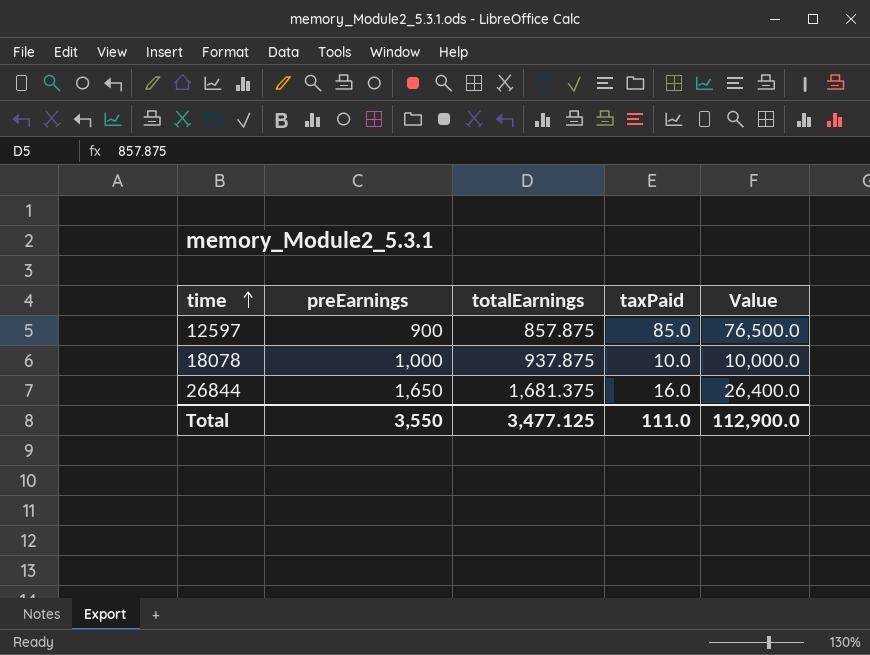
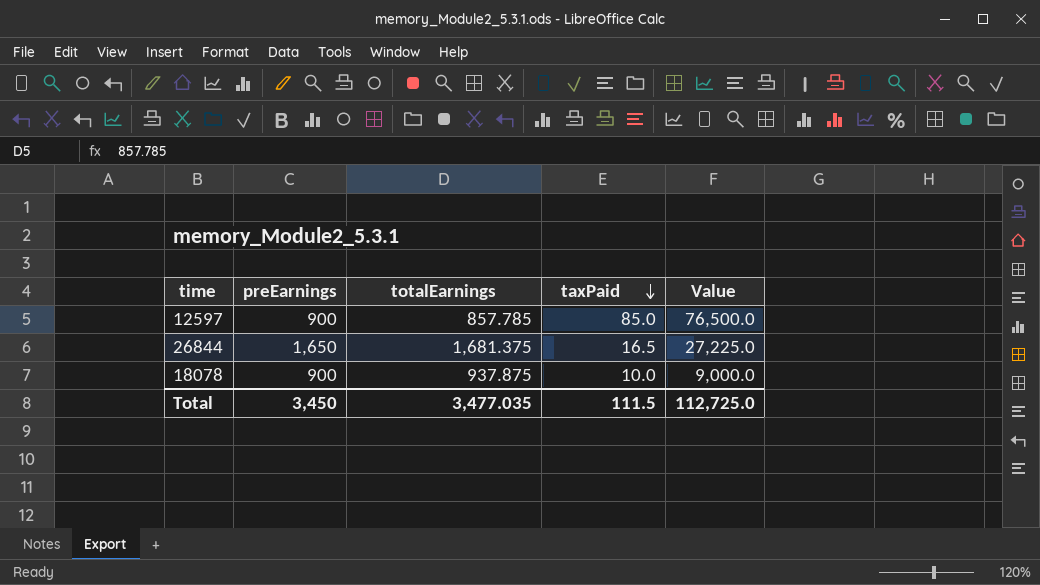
row order: time ascending -> taxPaid descending
12597 | totalEarnings: 857.875 -> 857.785
26844 | taxPaid: 16.0 -> 16.5
26844 | Value: 26,400.0 -> 27,225.0
18078 | preEarnings: 1,000 -> 900
18078 | Value: 10,000.0 -> 9,000.0
Total | preEarnings: 3,550 -> 3,450
Total | totalEarnings: 3,477.125 -> 3,477.035
Total | taxPaid: 111.0 -> 111.5
Total | Value: 112,900.0 -> 112,725.0

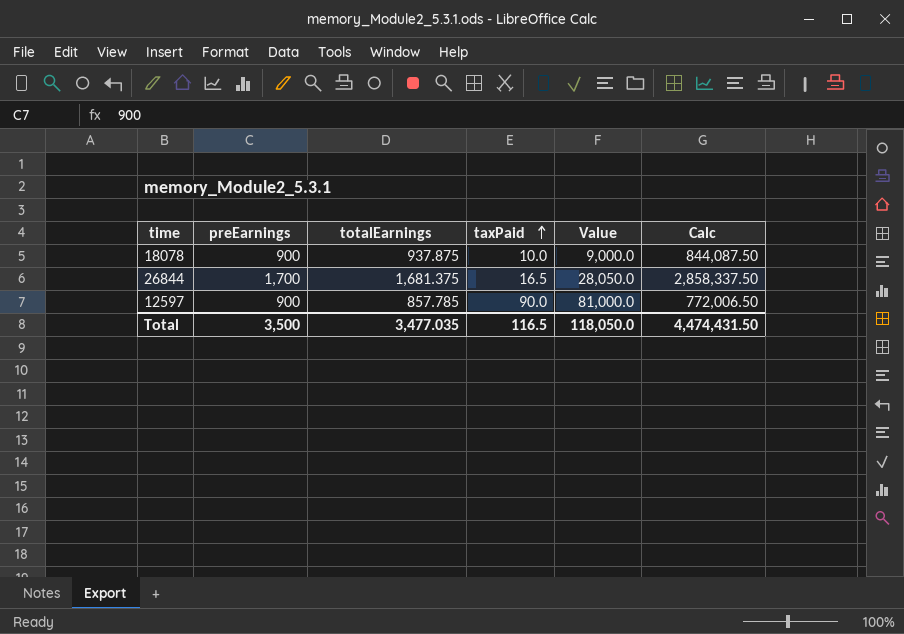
row order: taxPaid descending -> taxPaid ascending
column Calc | formula: none -> [preEarnings] * [totalEarnings]
26844 | preEarnings: 1,650 -> 1,700
26844 | Value: 27,225.0 -> 28,050.0
12597 | taxPaid: 85.0 -> 90.0
12597 | Value: 76,500.0 -> 81,000.0
Total | preEarnings: 3,450 -> 3,500
Total | taxPaid: 111.5 -> 116.5
Total | Value: 112,725.0 -> 118,050.0

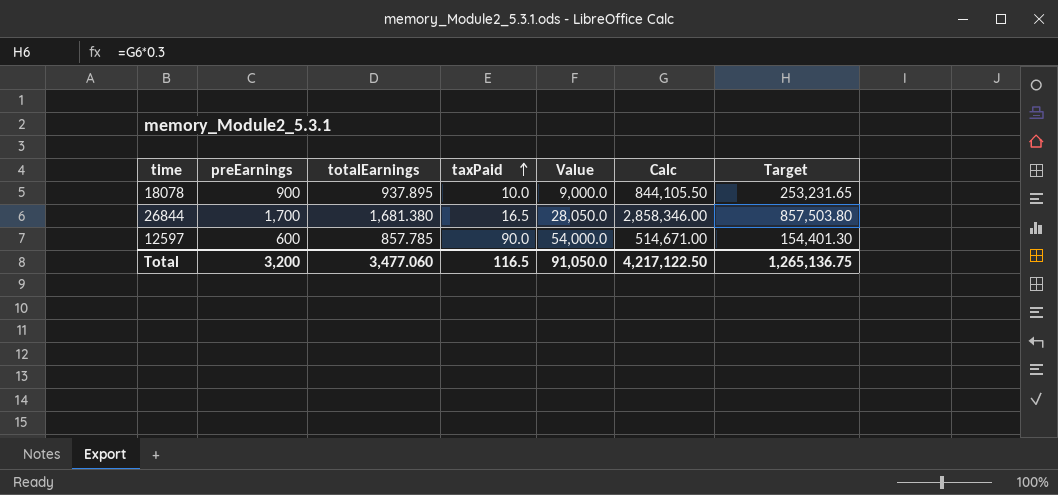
column Target | formula: none -> [Calc] * 0.3
18078 | totalEarnings: 937.875 -> 937.895
18078 | Calc: 844,087.50 -> 844,105.50
26844 | totalEarnings: 1,681.375 -> 1,681.380
26844 | Calc: 2,858,337.50 -> 2,858,346.00
12597 | preEarnings: 900 -> 600
12597 | Value: 81,000.0 -> 54,000.0
12597 | Calc: 772,006.50 -> 514,671.00
Total | preEarnings: 3,500 -> 3,200
Total | totalEarnings: 3,477.035 -> 3,477.060
Total | Value: 118,050.0 -> 91,050.0
Total | Calc: 4,474,431.50 -> 4,217,122.50

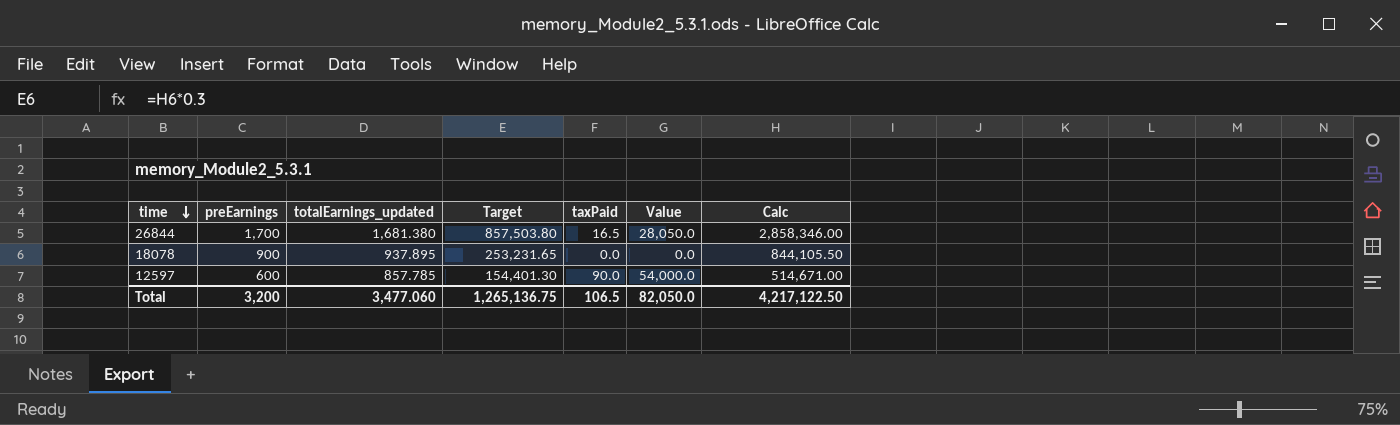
row order: taxPaid ascending -> time descending
column name: totalEarnings -> totalEarnings_updated
column Target | position: 7 -> 4
18078 | taxPaid: 10.0 -> 0.0
18078 | Value: 9,000.0 -> 0.0
Total | taxPaid: 116.5 -> 106.5
Total | Value: 91,050.0 -> 82,050.0

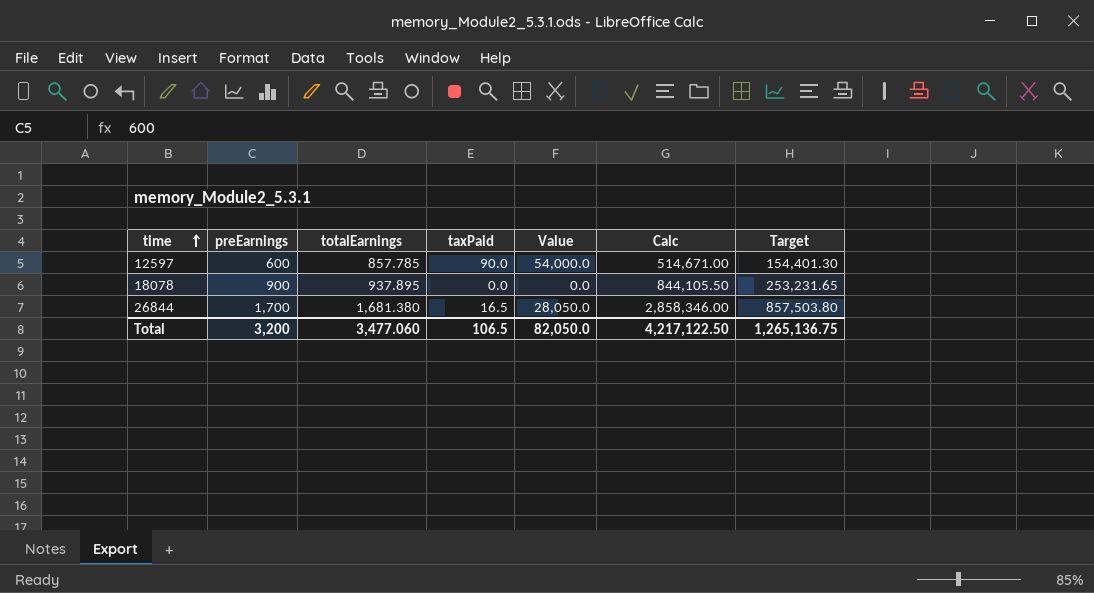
row order: time descending -> time ascending
column name: totalEarnings_updated -> totalEarnings
column Target | position: 4 -> 7

